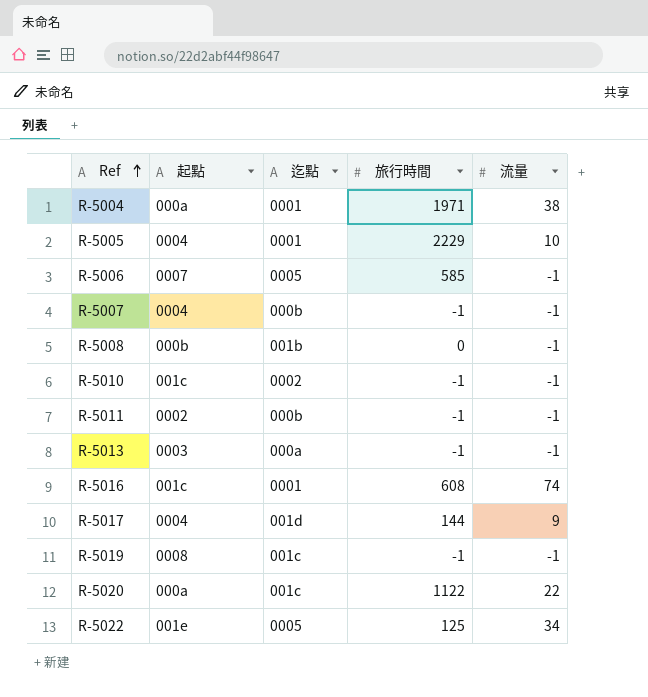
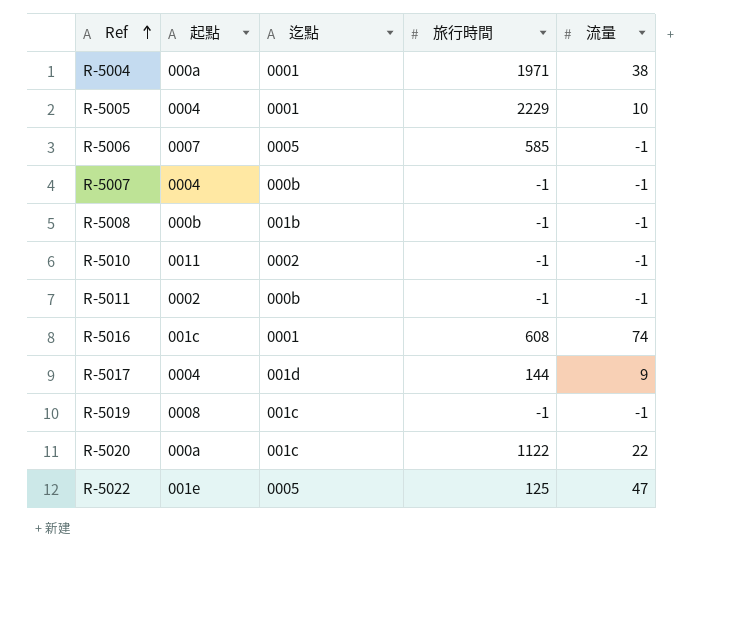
row R-5013: 0003 | 000a | -1 | -1 -> none
R-5008 | 旅行時間: 0 -> -1
R-5010 | 起點: 001c -> 0011
R-5022 | 流量: 34 -> 47

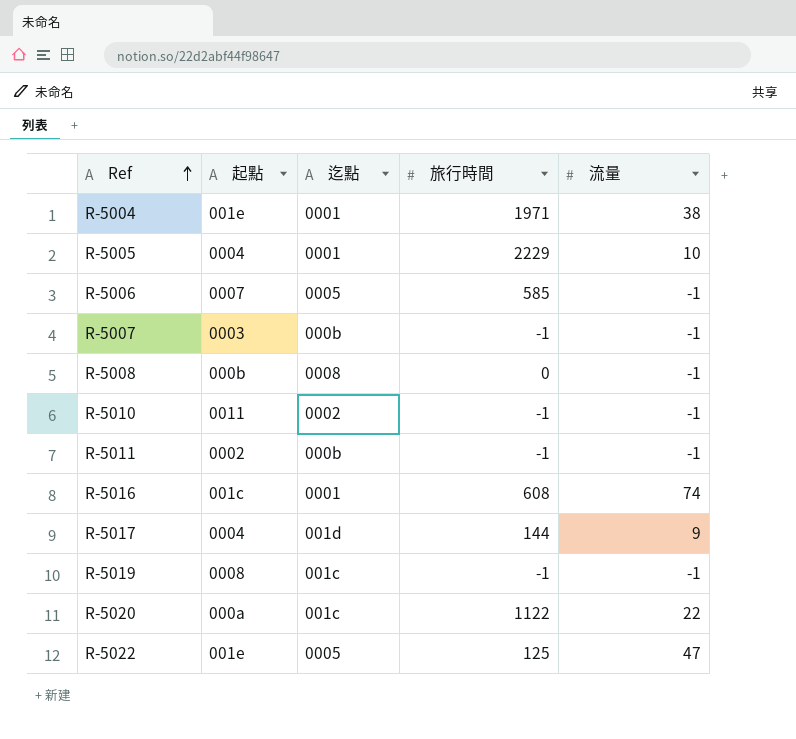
R-5004 | 起點: 000a -> 001e
R-5007 | 起點: 0004 -> 0003
R-5008 | 迄點: 001b -> 0008
R-5008 | 旅行時間: -1 -> 0

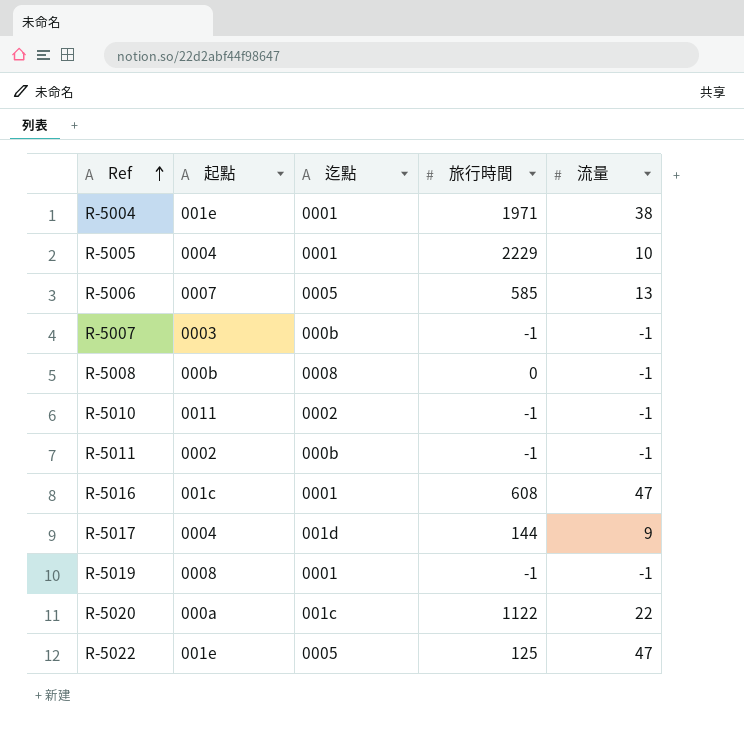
R-5006 | 流量: -1 -> 13
R-5016 | 流量: 74 -> 47
R-5019 | 迄點: 001c -> 0001

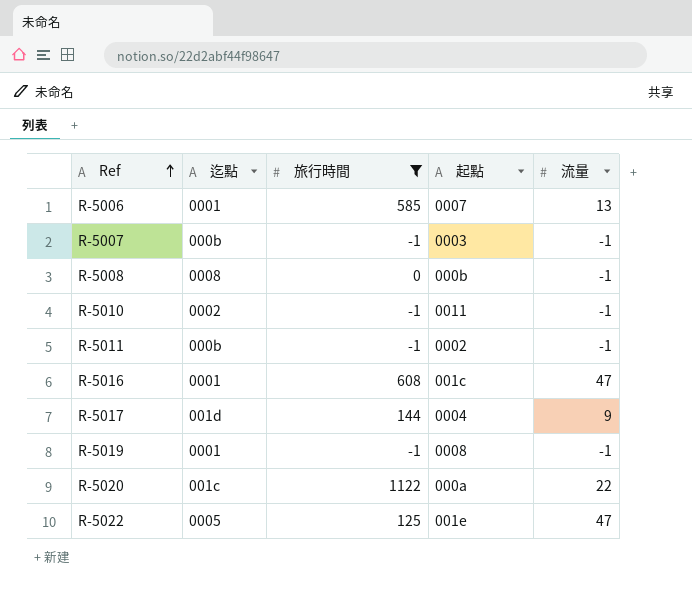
filter: none -> 旅行時間 <= 1122
column 起點 | position: 2 -> 4
R-5006 | 迄點: 0005 -> 0001

